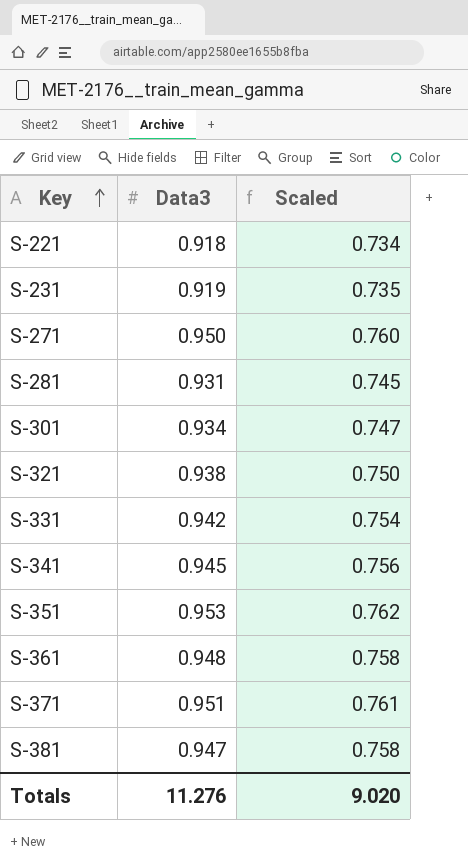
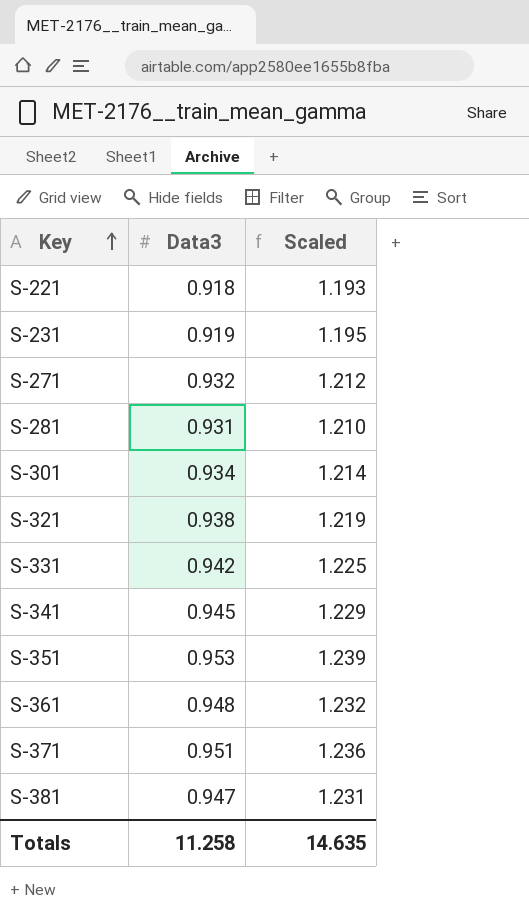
column Scaled | formula: [Data3] * 0.8 -> [Data3] * 1.3
S-271 | Data3: 0.950 -> 0.932
Totals | Data3: 11.276 -> 11.258
Totals | Scaled: 9.020 -> 14.635

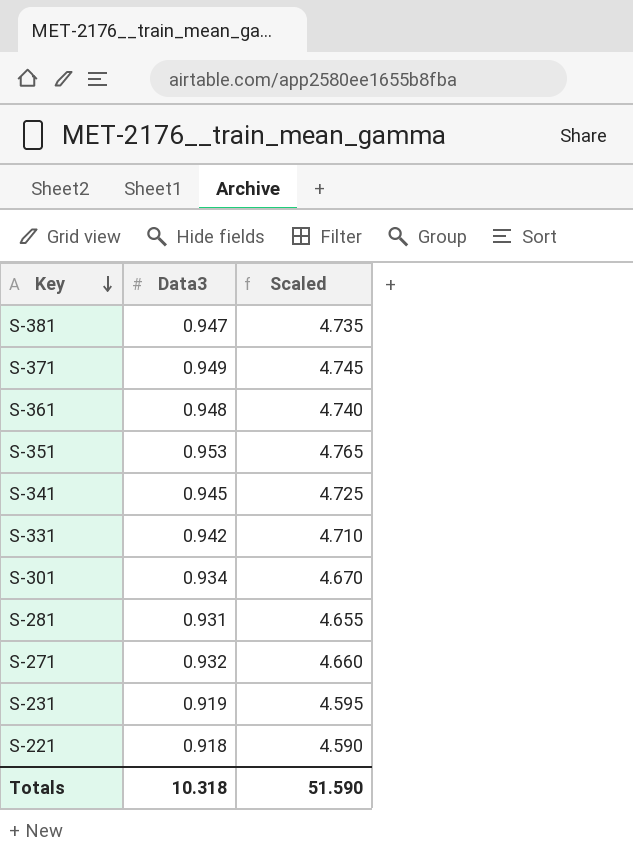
row order: Key ascending -> Key descending
column Scaled | formula: [Data3] * 1.3 -> [Data3] * 5
row S-321: 0.938 | 1.219 -> none
S-371 | Data3: 0.951 -> 0.949
Totals | Data3: 11.258 -> 10.318
Totals | Scaled: 14.635 -> 51.590

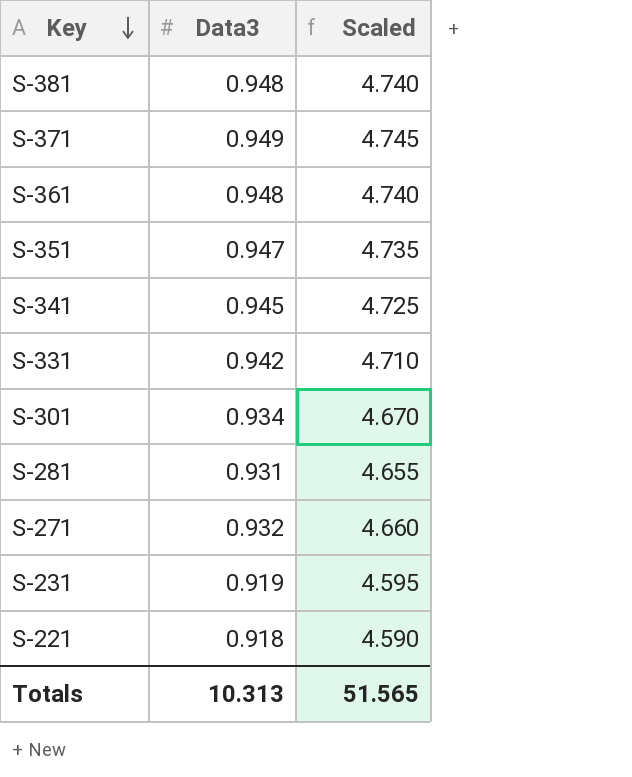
S-381 | Data3: 0.947 -> 0.948
S-381 | Scaled: 4.735 -> 4.740
S-351 | Data3: 0.953 -> 0.947
S-351 | Scaled: 4.765 -> 4.735
Totals | Data3: 10.318 -> 10.313
Totals | Scaled: 51.590 -> 51.565

